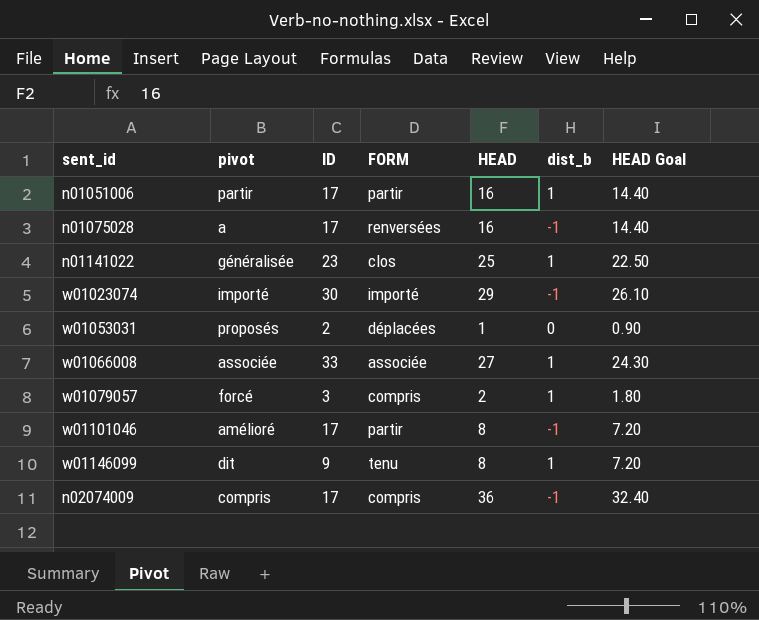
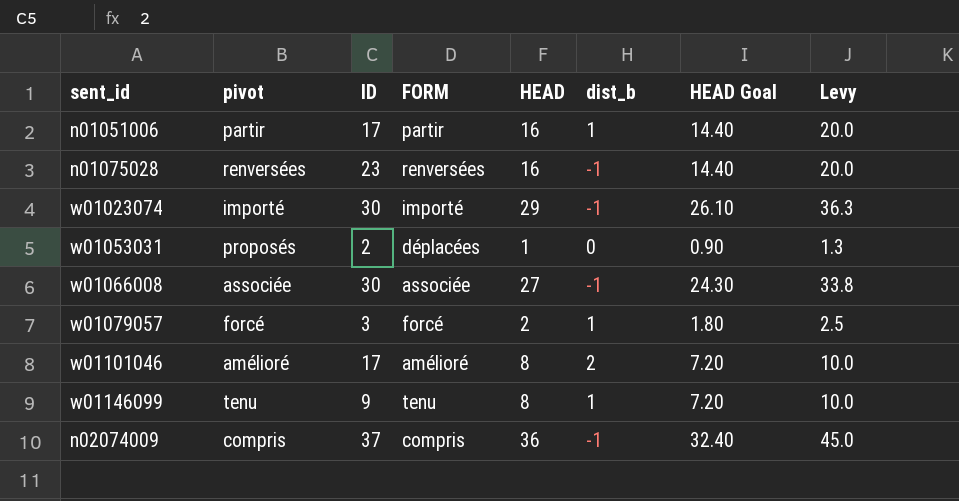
column Levy | formula: none -> [HEAD] * 1.25
row n01141022: généralisée | 23 | clos | 25 | 1 | 22.50 -> none
n01075028 | pivot: a -> renversées
n01075028 | ID: 17 -> 23
w01066008 | ID: 33 -> 30
w01066008 | dist_b: 1 -> -1
w01079057 | FORM: compris -> forcé
w01101046 | FORM: partir -> amélioré
w01101046 | dist_b: -1 -> 2
w01146099 | pivot: dit -> tenu
n02074009 | ID: 17 -> 37

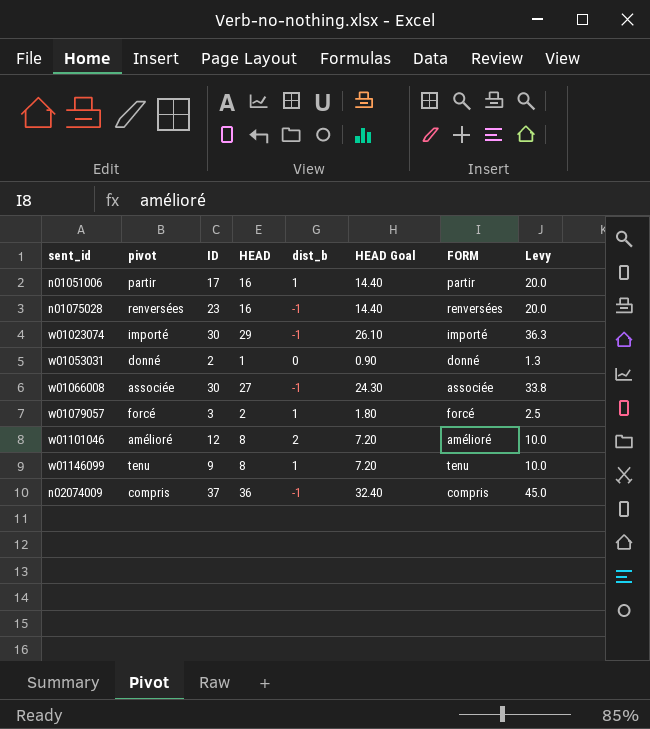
column FORM | position: 4 -> 7
w01053031 | pivot: proposés -> donné
w01053031 | FORM: déplacées -> donné
w01101046 | ID: 17 -> 12

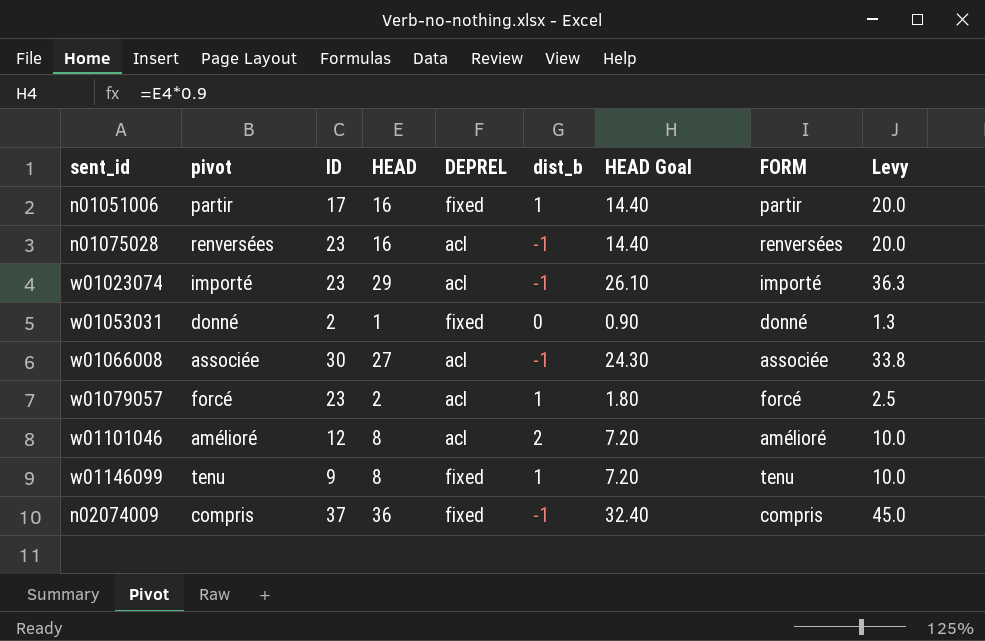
column DEPREL | position: none -> 5
w01023074 | ID: 30 -> 23
w01079057 | ID: 3 -> 23

